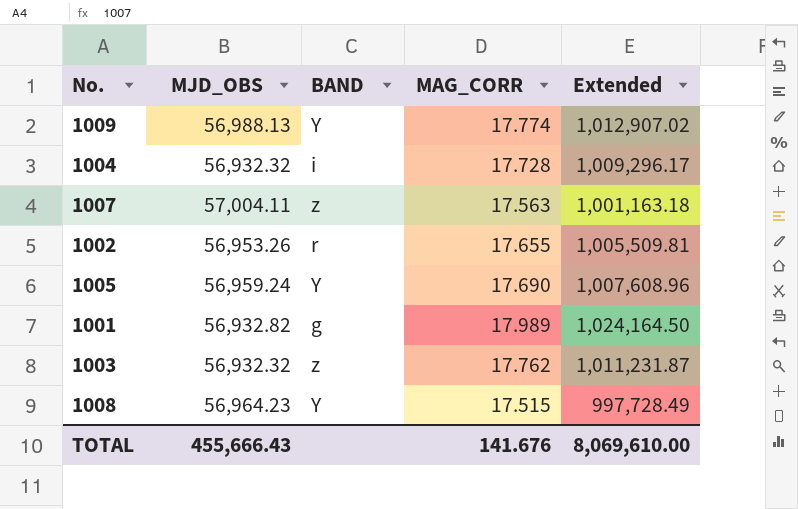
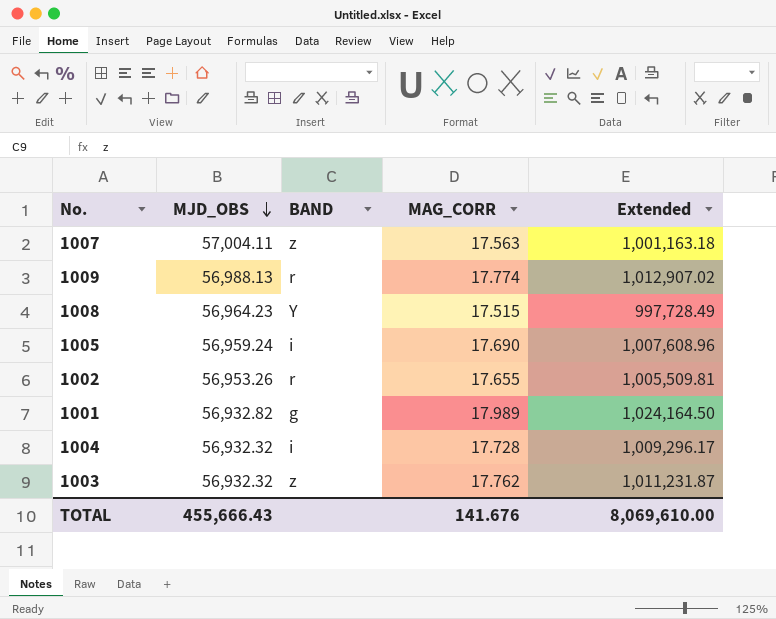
row order: none -> MJD_OBS descending
1009 | BAND: Y -> r
1005 | BAND: Y -> i

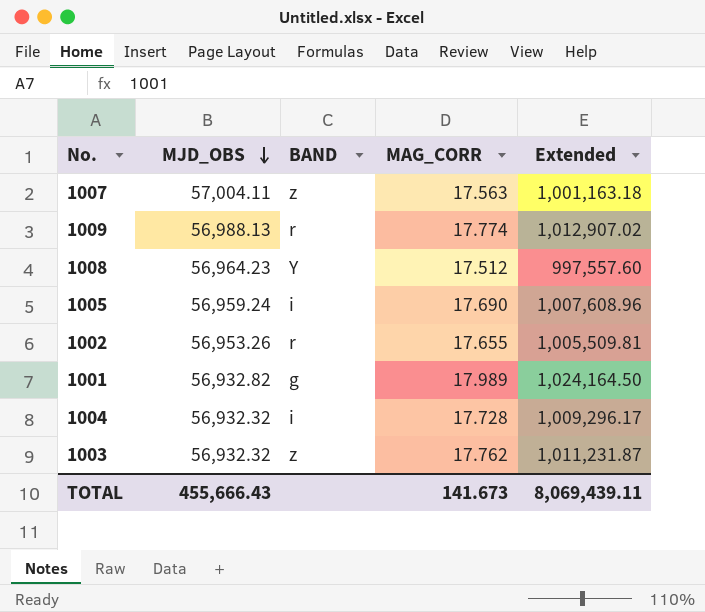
1008 | MAG_CORR: 17.515 -> 17.512
1008 | Extended: 997,728.49 -> 997,557.60
TOTAL | MAG_CORR: 141.676 -> 141.673
TOTAL | Extended: 8,069,610.00 -> 8,069,439.11

